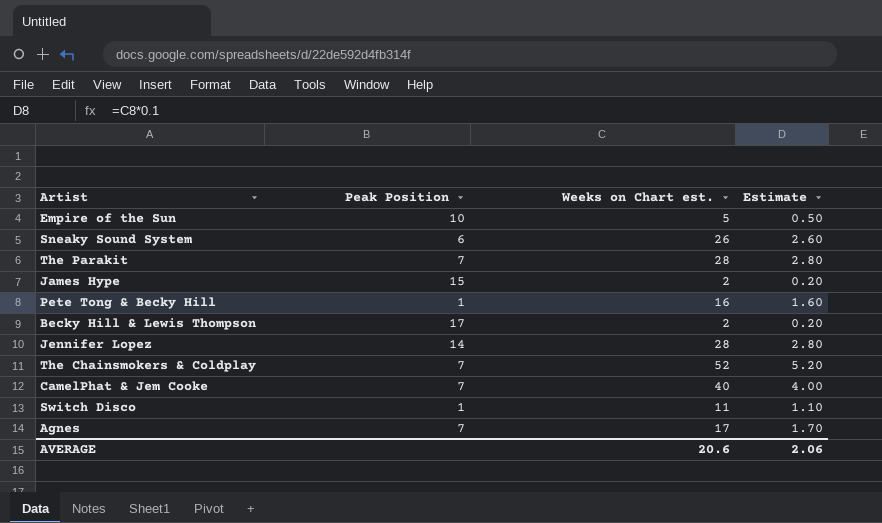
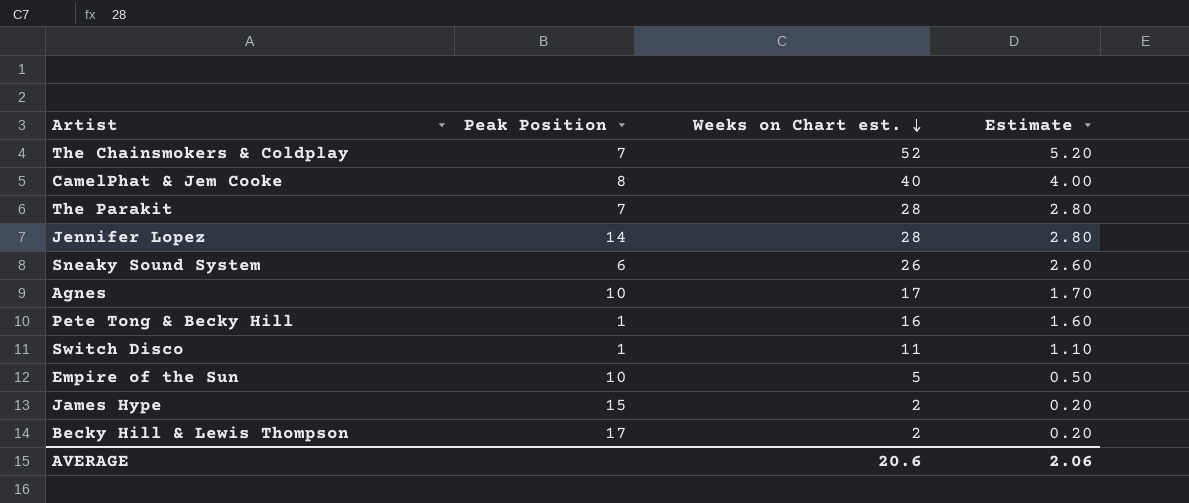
row order: none -> Weeks on Chart est. descending
CamelPhat & Jem Cooke | Peak Position: 7 -> 8
Agnes | Peak Position: 7 -> 10

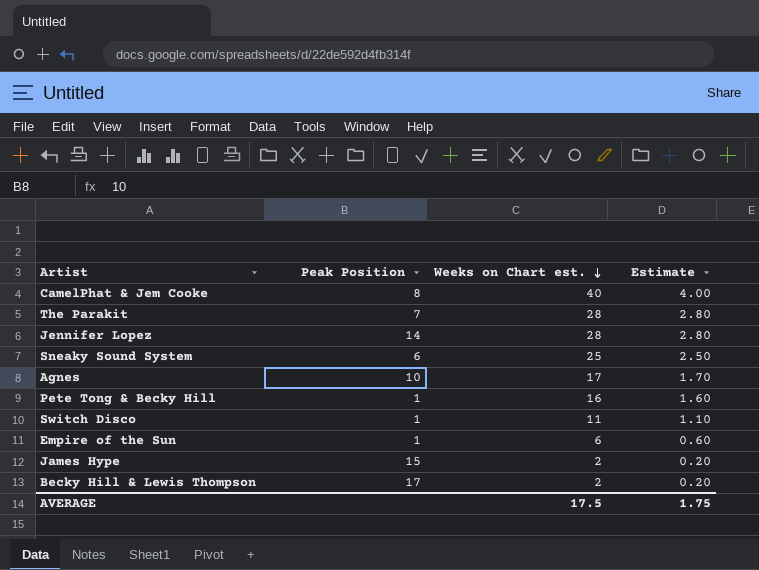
row The Chainsmokers & Coldplay: 7 | 52 | 5.20 -> none
Sneaky Sound System | Weeks on Chart est.: 26 -> 25
Sneaky Sound System | Estimate: 2.60 -> 2.50
Empire of the Sun | Peak Position: 10 -> 1
Empire of the Sun | Weeks on Chart est.: 5 -> 6
Empire of the Sun | Estimate: 0.50 -> 0.60
AVERAGE | Weeks on Chart est.: 20.6 -> 17.5
AVERAGE | Estimate: 2.06 -> 1.75

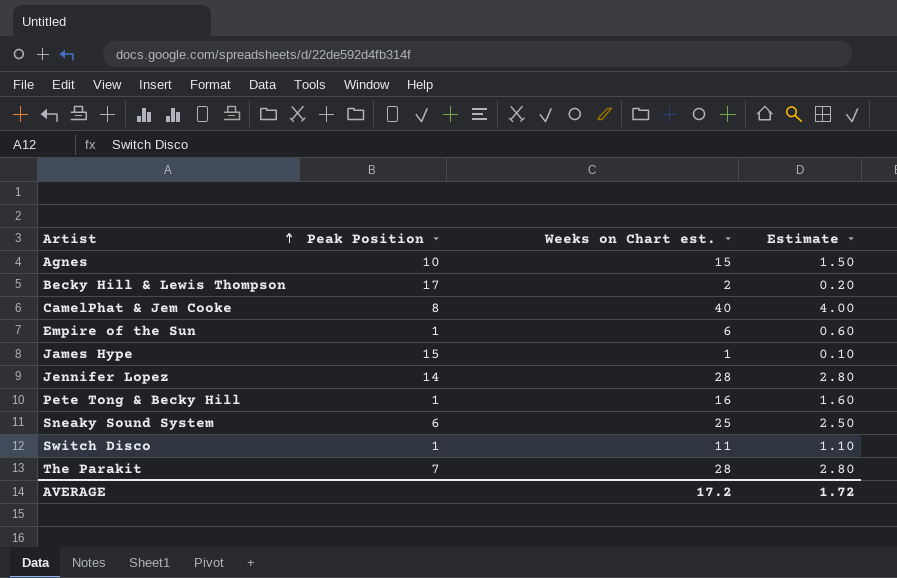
row order: Weeks on Chart est. descending -> Artist ascending
Agnes | Weeks on Chart est.: 17 -> 15
Agnes | Estimate: 1.70 -> 1.50
James Hype | Weeks on Chart est.: 2 -> 1
James Hype | Estimate: 0.20 -> 0.10
AVERAGE | Weeks on Chart est.: 17.5 -> 17.2
AVERAGE | Estimate: 1.75 -> 1.72

